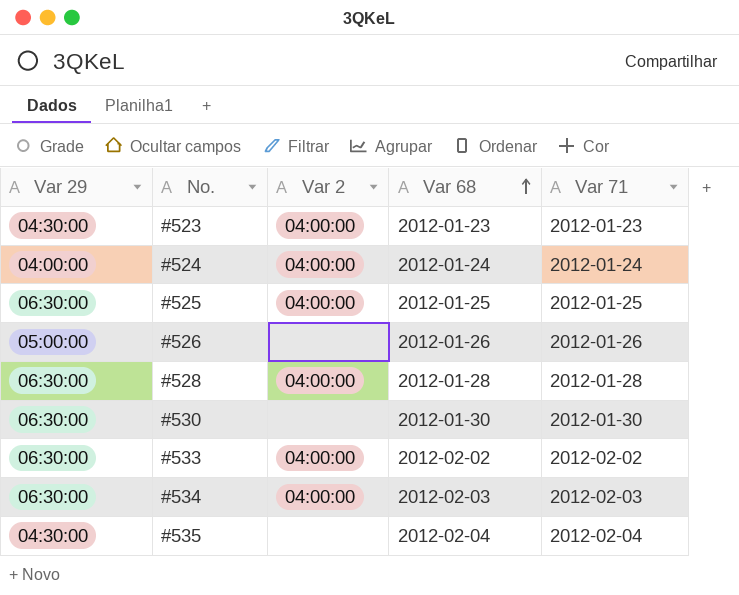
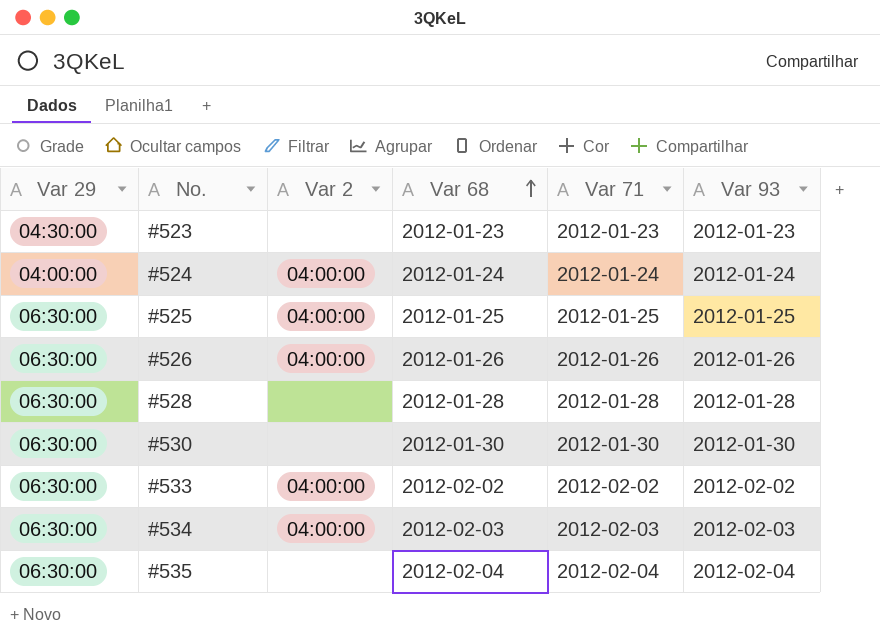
column Var 93 | position: none -> 6
#523 | Var 2: 04:00:00 -> none
#526 | Var 29: 05:00:00 -> 06:30:00
#526 | Var 2: none -> 04:00:00
#528 | Var 2: 04:00:00 -> none
#535 | Var 29: 04:30:00 -> 06:30:00

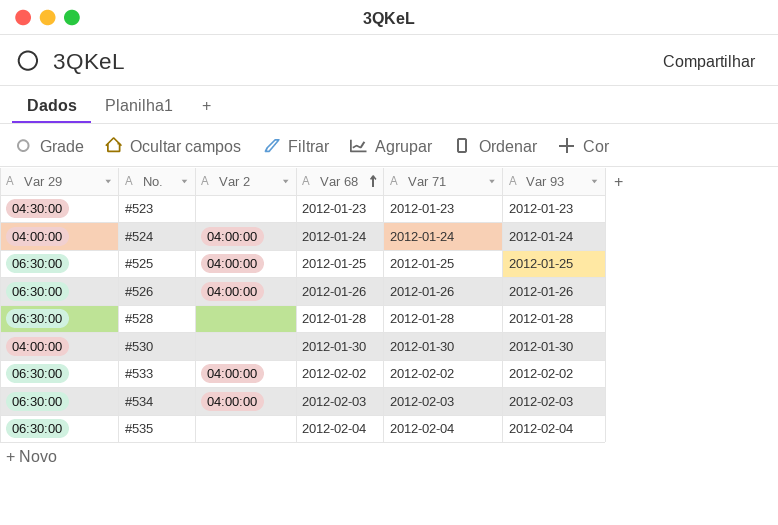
#530 | Var 29: 06:30:00 -> 04:00:00

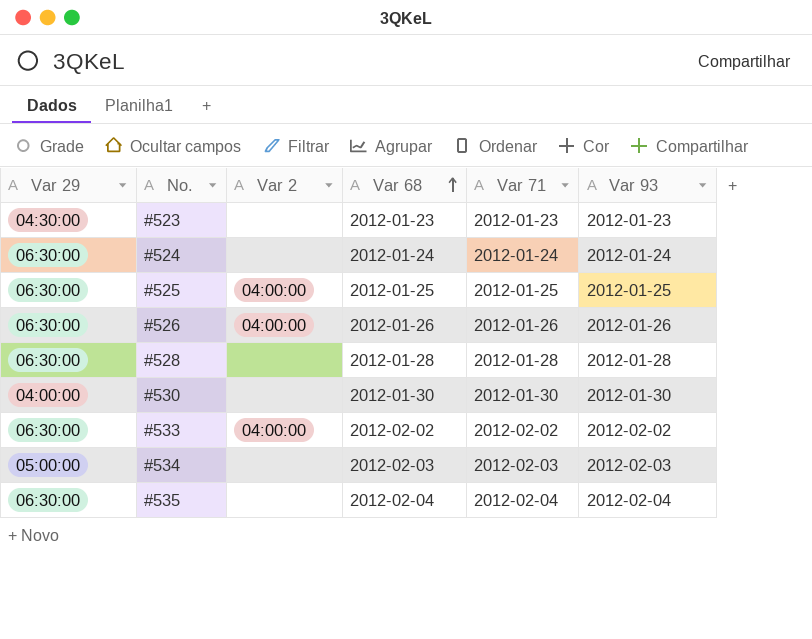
#524 | Var 29: 04:00:00 -> 06:30:00
#524 | Var 2: 04:00:00 -> none
#534 | Var 29: 06:30:00 -> 05:00:00
#534 | Var 2: 04:00:00 -> none

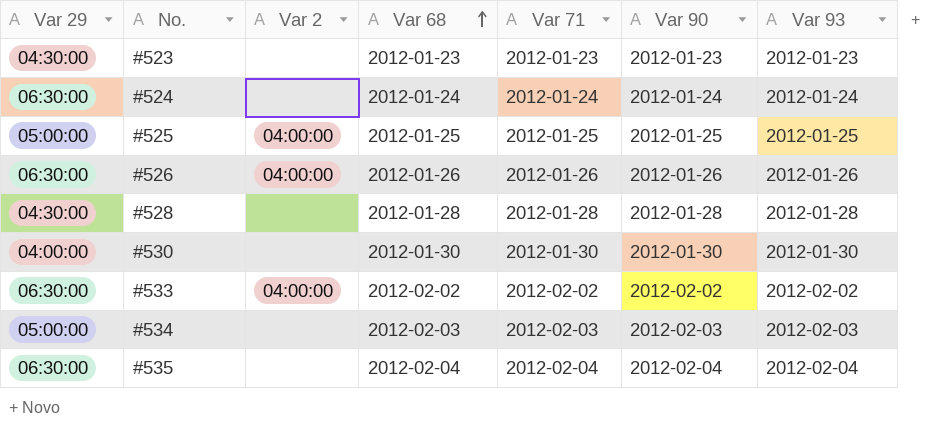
column Var 90 | position: none -> 6
#525 | Var 29: 06:30:00 -> 05:00:00
#528 | Var 29: 06:30:00 -> 04:30:00

